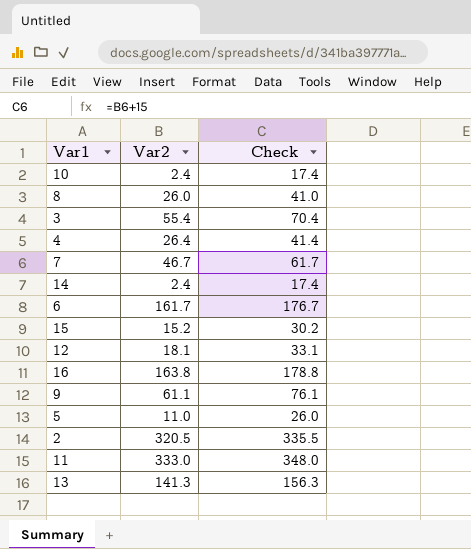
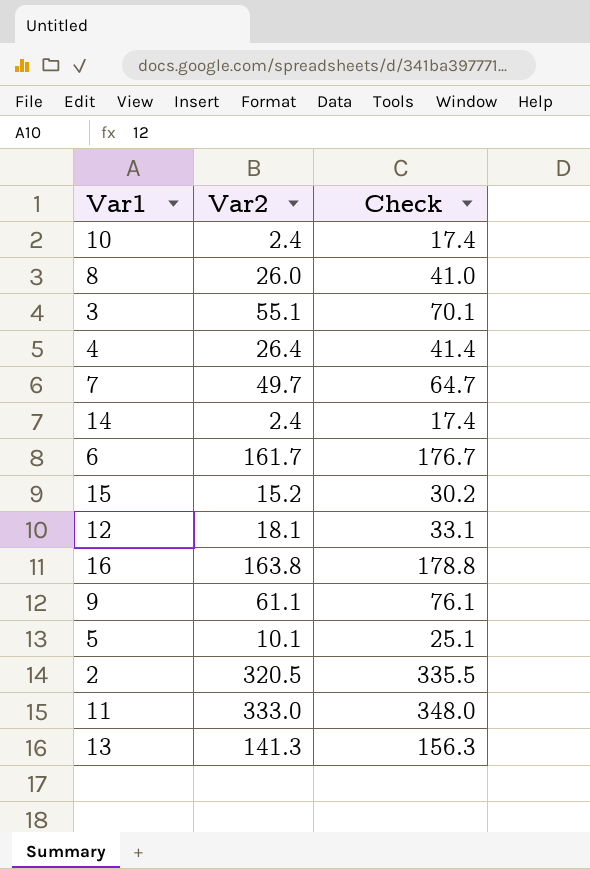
3 | Var2: 55.4 -> 55.1
3 | Check: 70.4 -> 70.1
7 | Var2: 46.7 -> 49.7
7 | Check: 61.7 -> 64.7
5 | Var2: 11.0 -> 10.1
5 | Check: 26.0 -> 25.1

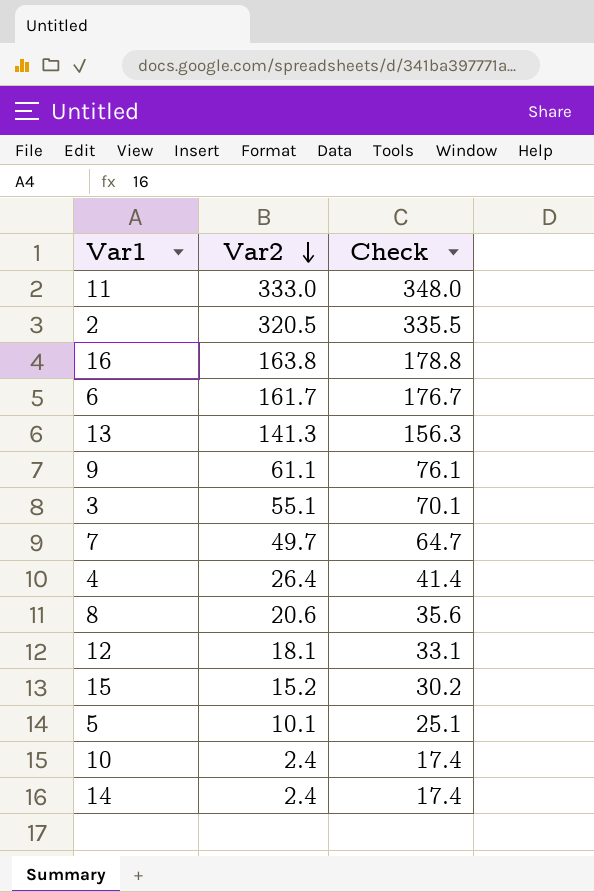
row order: none -> Var2 descending
8 | Var2: 26.0 -> 20.6
8 | Check: 41.0 -> 35.6

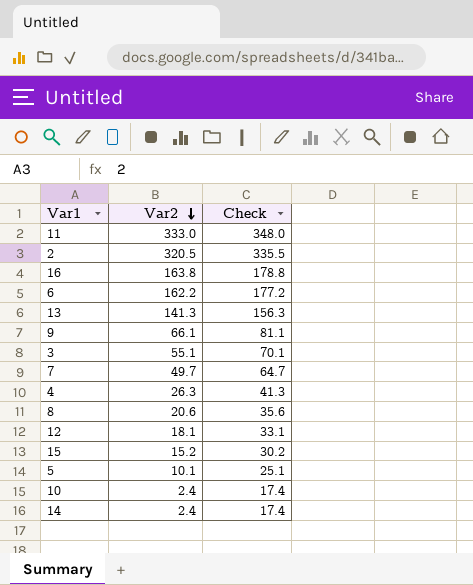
6 | Var2: 161.7 -> 162.2
6 | Check: 176.7 -> 177.2
9 | Var2: 61.1 -> 66.1
9 | Check: 76.1 -> 81.1
4 | Var2: 26.4 -> 26.3
4 | Check: 41.4 -> 41.3

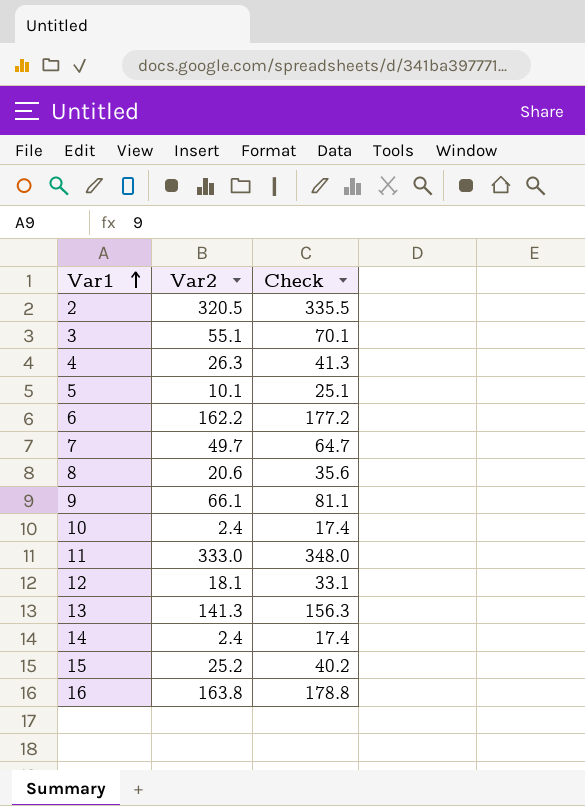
row order: Var2 descending -> Var1 ascending
15 | Var2: 15.2 -> 25.2
15 | Check: 30.2 -> 40.2

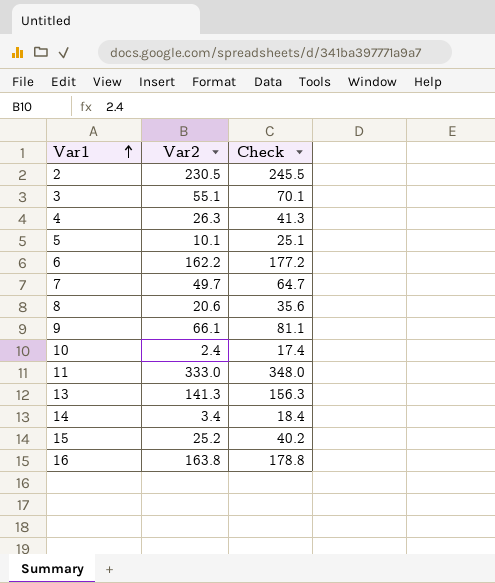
row 12: 18.1 | 33.1 -> none
2 | Var2: 320.5 -> 230.5
2 | Check: 335.5 -> 245.5
14 | Var2: 2.4 -> 3.4
14 | Check: 17.4 -> 18.4

